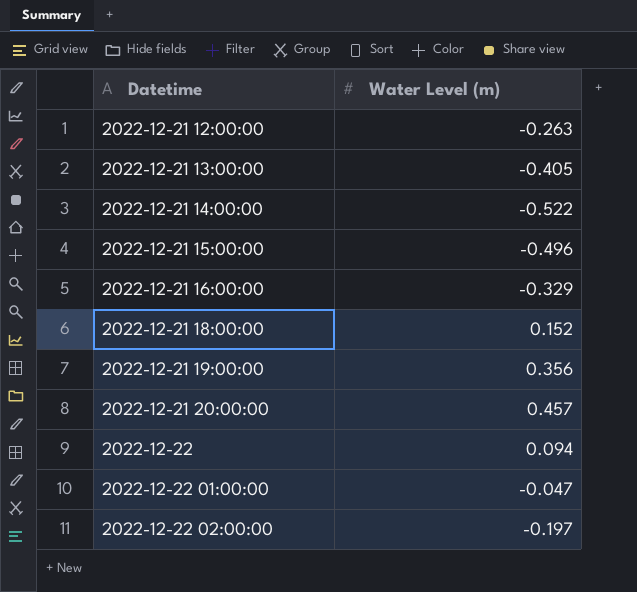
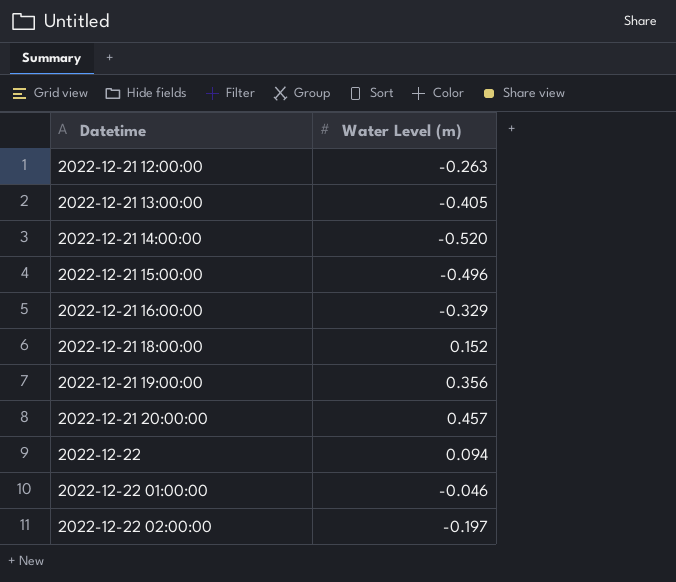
2022-12-21 14:00:00 | Water Level (m): -0.522 -> -0.520
2022-12-22 01:00:00 | Water Level (m): -0.047 -> -0.046

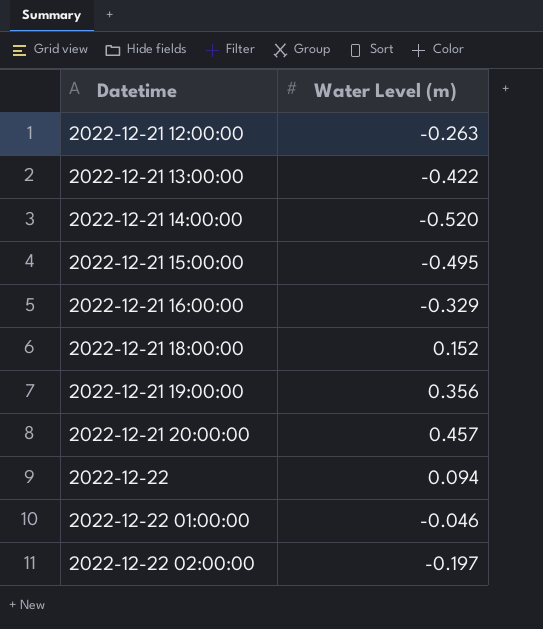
2022-12-21 13:00:00 | Water Level (m): -0.405 -> -0.422
2022-12-21 15:00:00 | Water Level (m): -0.496 -> -0.495

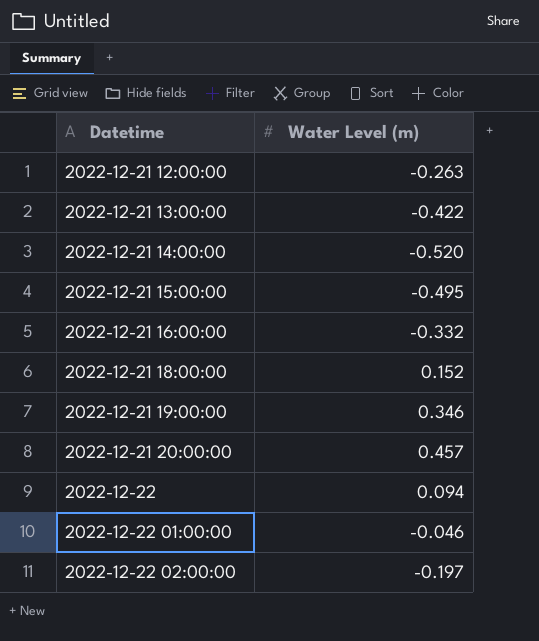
2022-12-21 16:00:00 | Water Level (m): -0.329 -> -0.332
2022-12-21 19:00:00 | Water Level (m): 0.356 -> 0.346

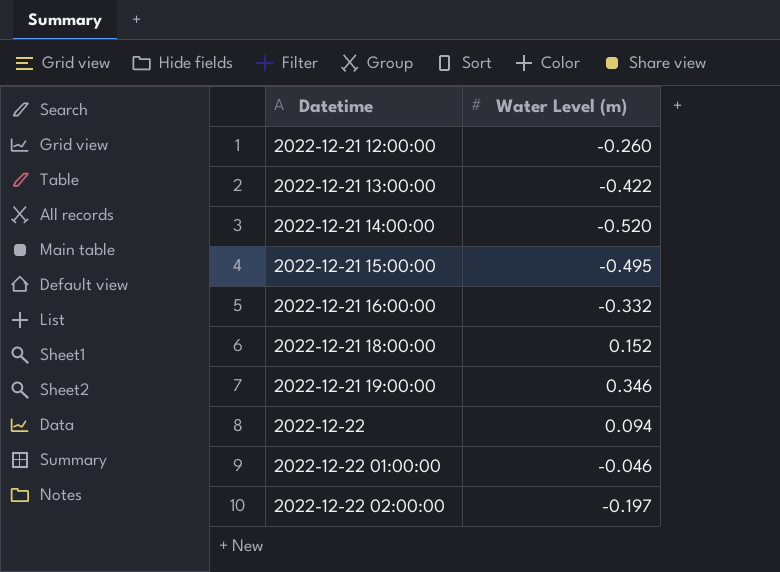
row 2022-12-21 20:00:00: 0.457 -> none
2022-12-21 12:00:00 | Water Level (m): -0.263 -> -0.260

